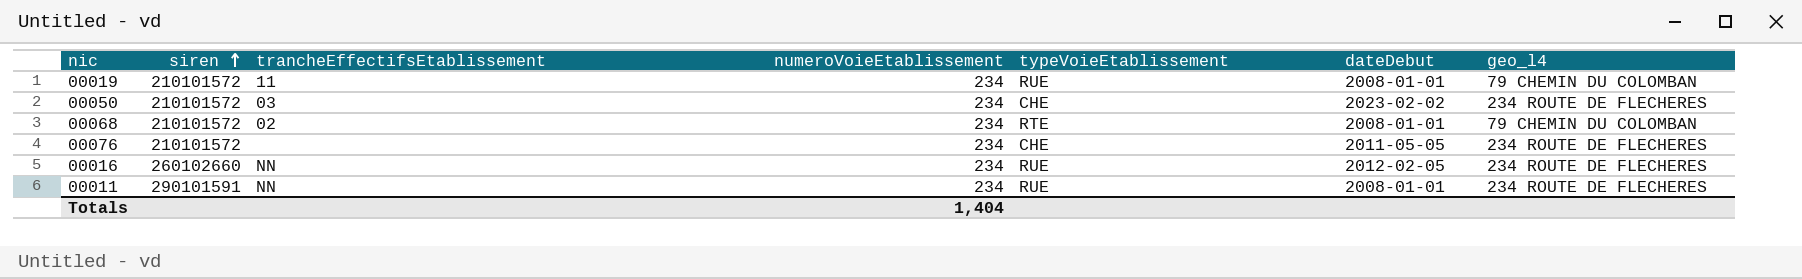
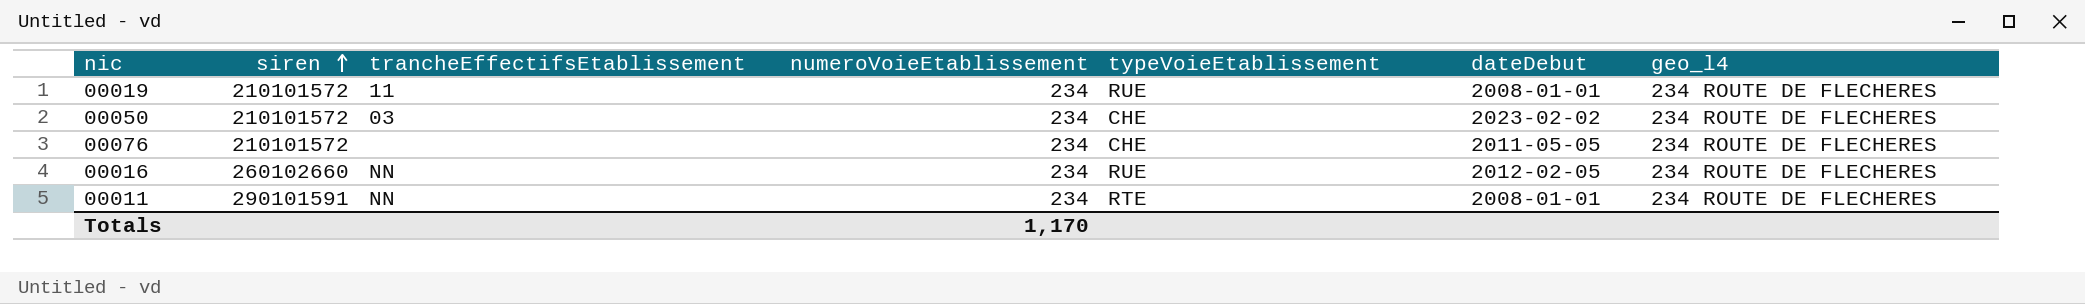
row 00068: 210101572 | 02 | 234 | RTE | 2008-01-01 | 79 CHEMIN DU COLOMBAN -> none
00019 | geo_l4: 79 CHEMIN DU COLOMBAN -> 234 ROUTE DE FLECHERES
00011 | typeVoieEtablissement: RUE -> RTE
Totals | numeroVoieEtablissement: 1,404 -> 1,170

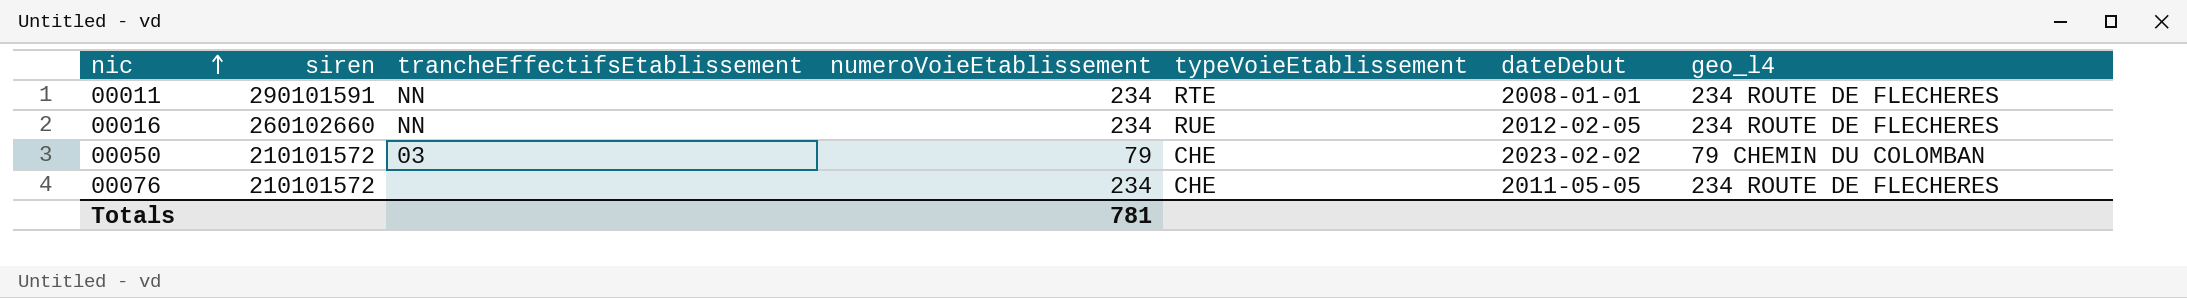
row order: siren ascending -> nic ascending
row 00019: 210101572 | 11 | 234 | RUE | 2008-01-01 | 234 ROUTE DE FLECHERES -> none
00050 | numeroVoieEtablissement: 234 -> 79
00050 | geo_l4: 234 ROUTE DE FLECHERES -> 79 CHEMIN DU COLOMBAN
Totals | numeroVoieEtablissement: 1,170 -> 781

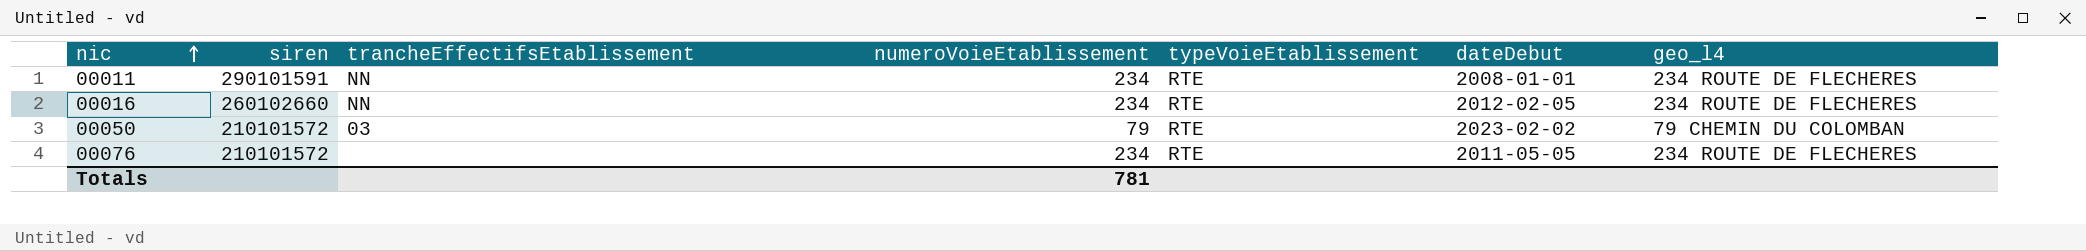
00016 | typeVoieEtablissement: RUE -> RTE
00050 | typeVoieEtablissement: CHE -> RTE
00076 | typeVoieEtablissement: CHE -> RTE

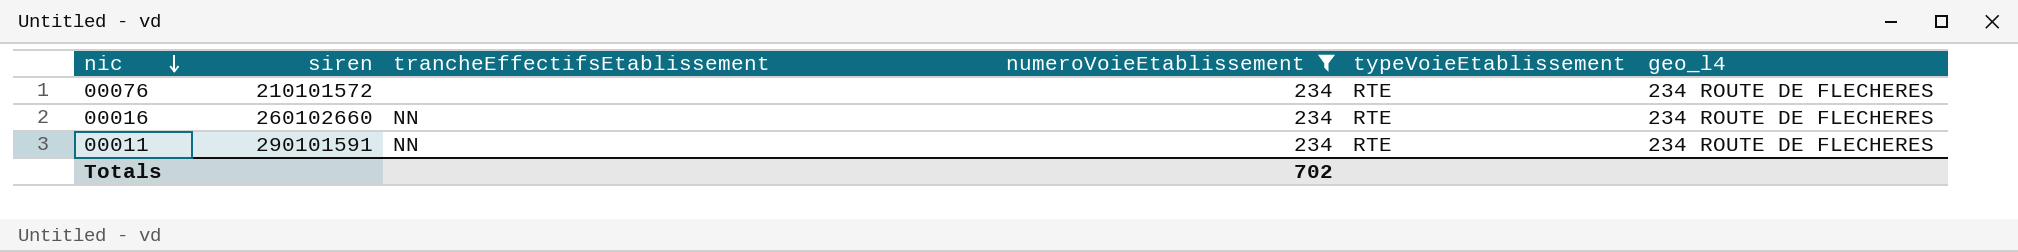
filter: none -> numeroVoieEtablissement = 234
row order: nic ascending -> nic descending
column dateDebut | position: 6 -> none
Totals | numeroVoieEtablissement: 781 -> 702

